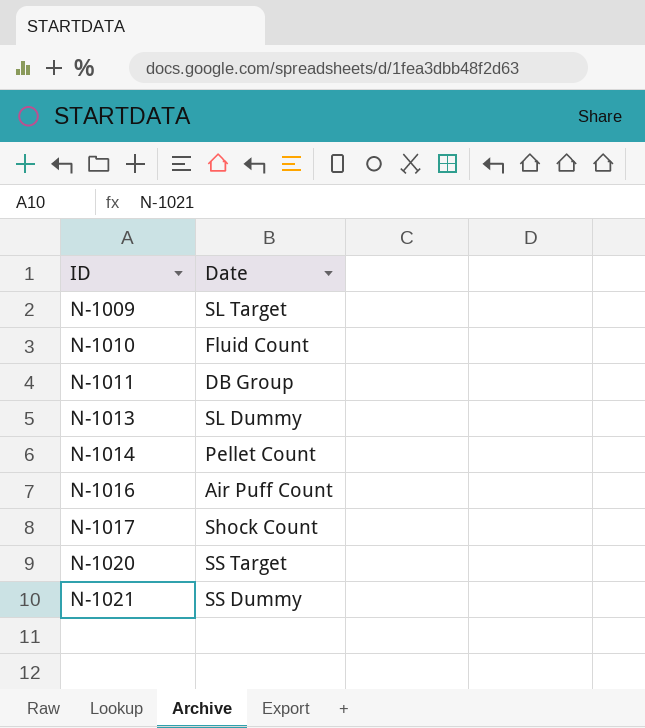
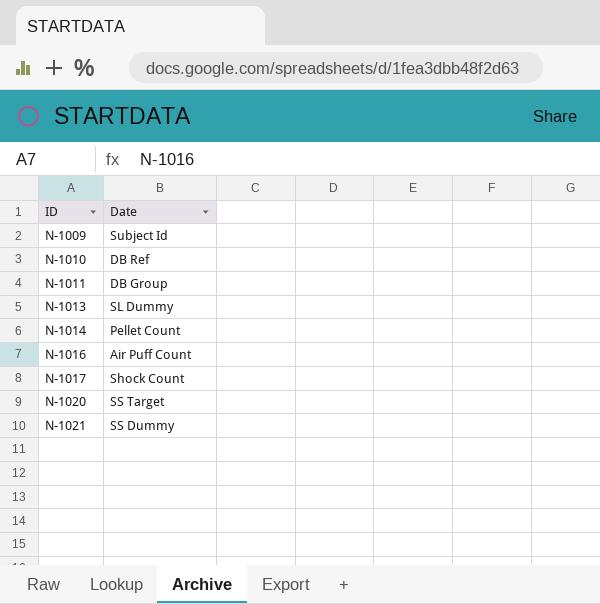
N-1009 | Date: SL Target -> Subject Id
N-1010 | Date: Fluid Count -> DB Ref

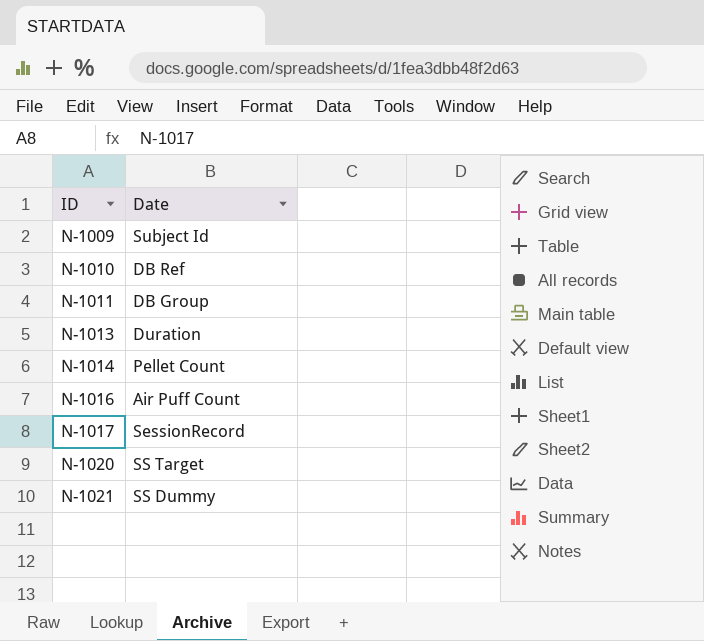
N-1013 | Date: SL Dummy -> Duration
N-1017 | Date: Shock Count -> SessionRecord

